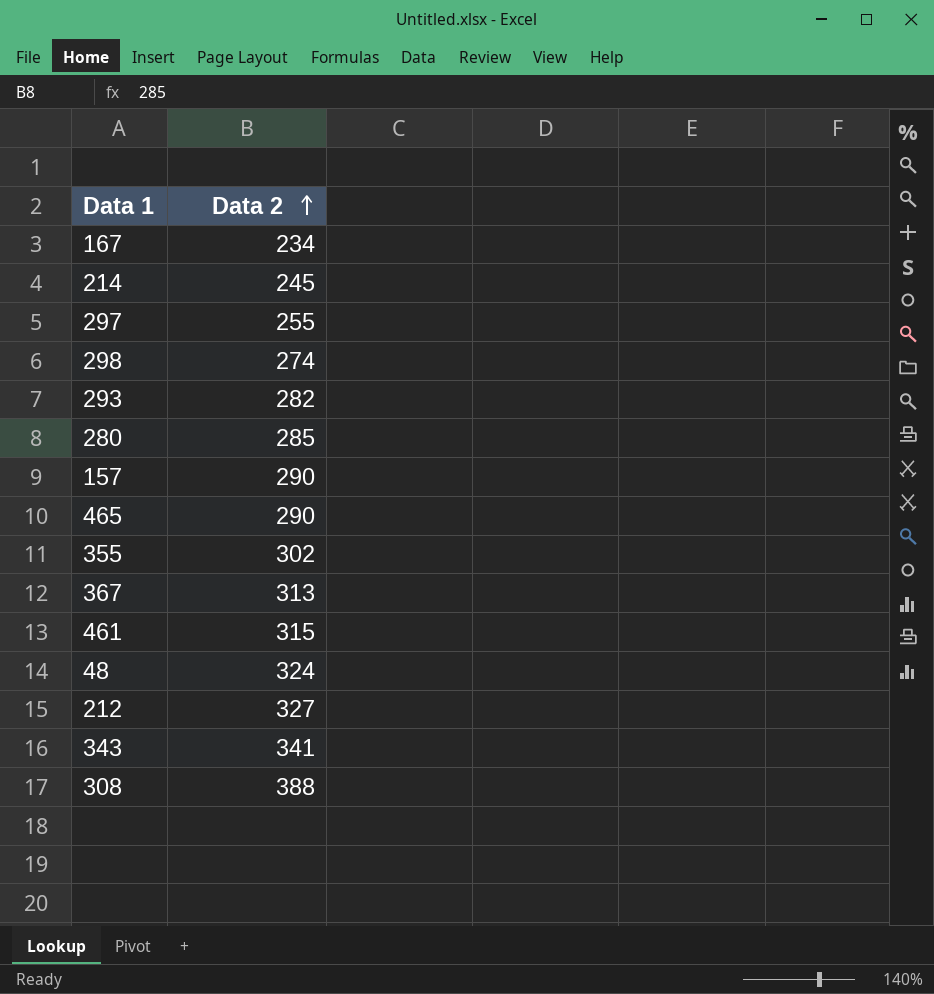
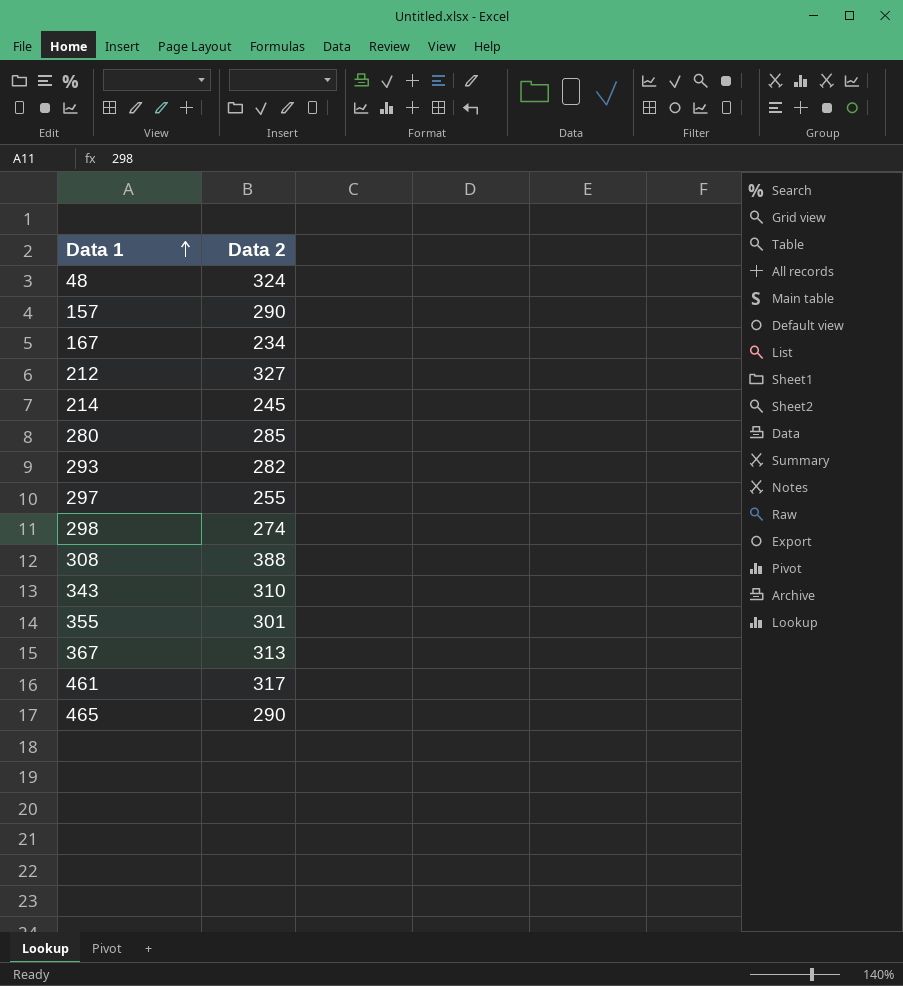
row order: Data 2 ascending -> Data 1 ascending
343 | Data 2: 341 -> 310
355 | Data 2: 302 -> 301
461 | Data 2: 315 -> 317

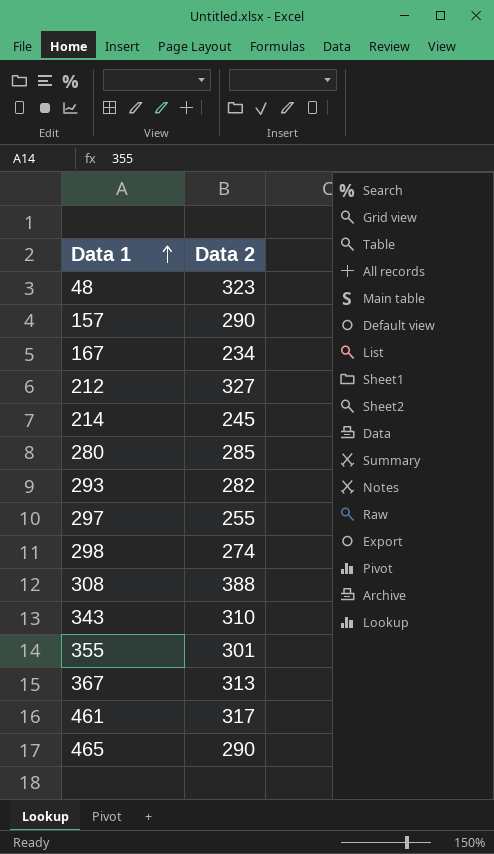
48 | Data 2: 324 -> 323

